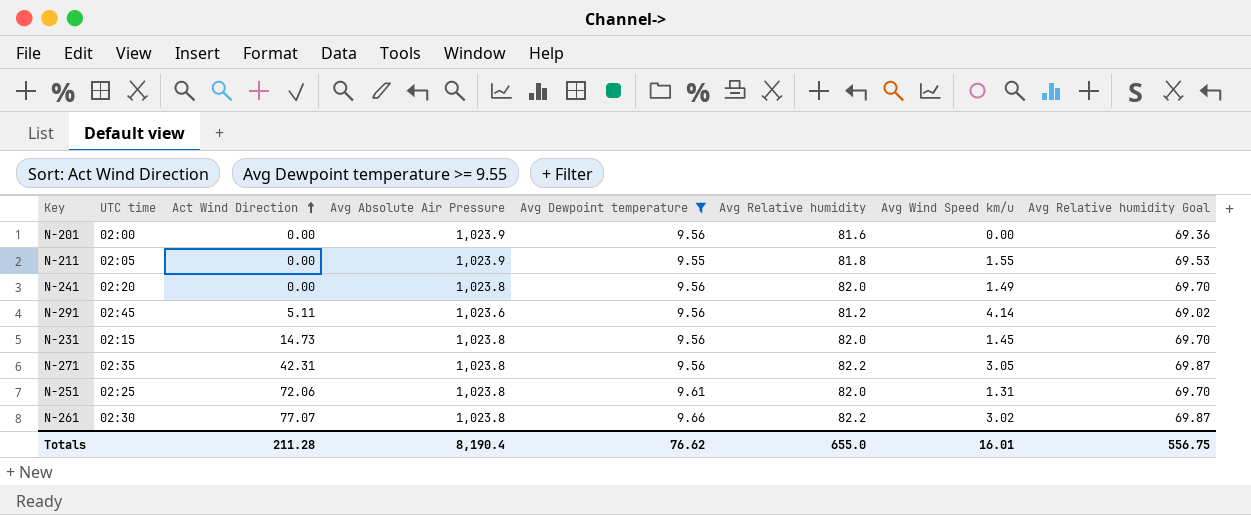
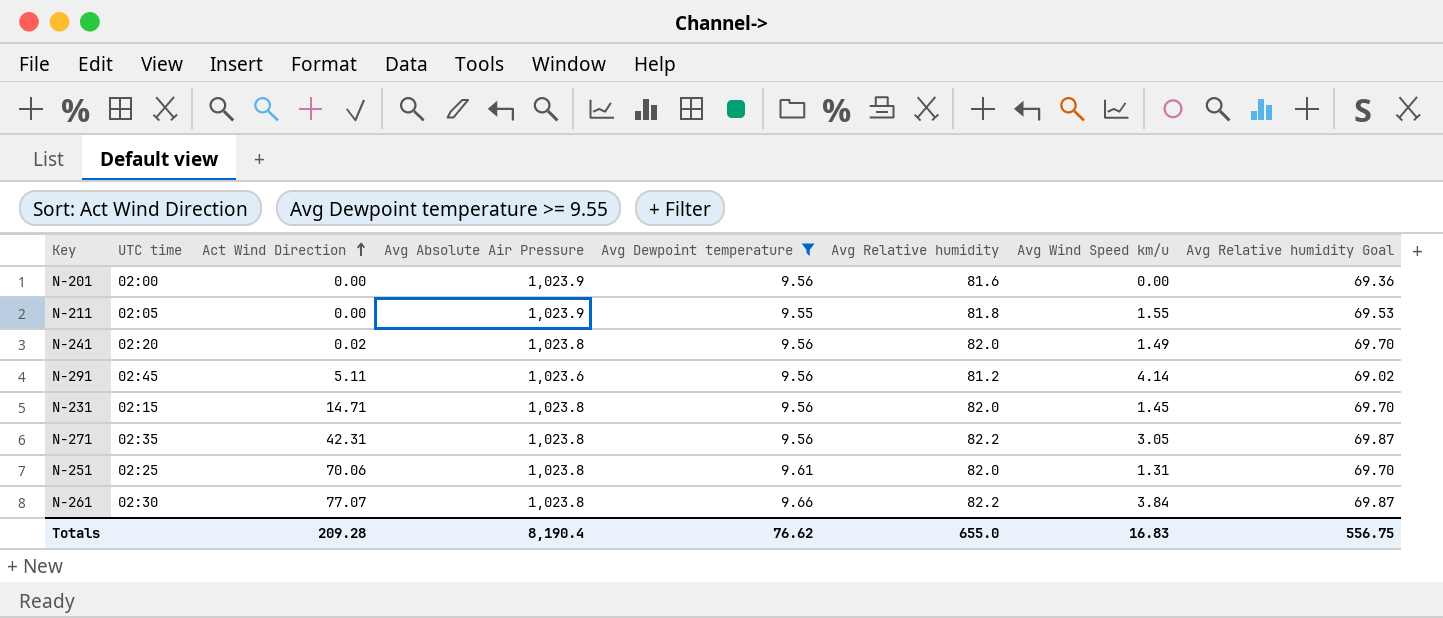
N-241 | Act Wind Direction: 0.00 -> 0.02
N-231 | Act Wind Direction: 14.73 -> 14.71
N-251 | Act Wind Direction: 72.06 -> 70.06
N-261 | Avg Wind Speed km/u: 3.02 -> 3.84
Totals | Act Wind Direction: 211.28 -> 209.28
Totals | Avg Wind Speed km/u: 16.01 -> 16.83

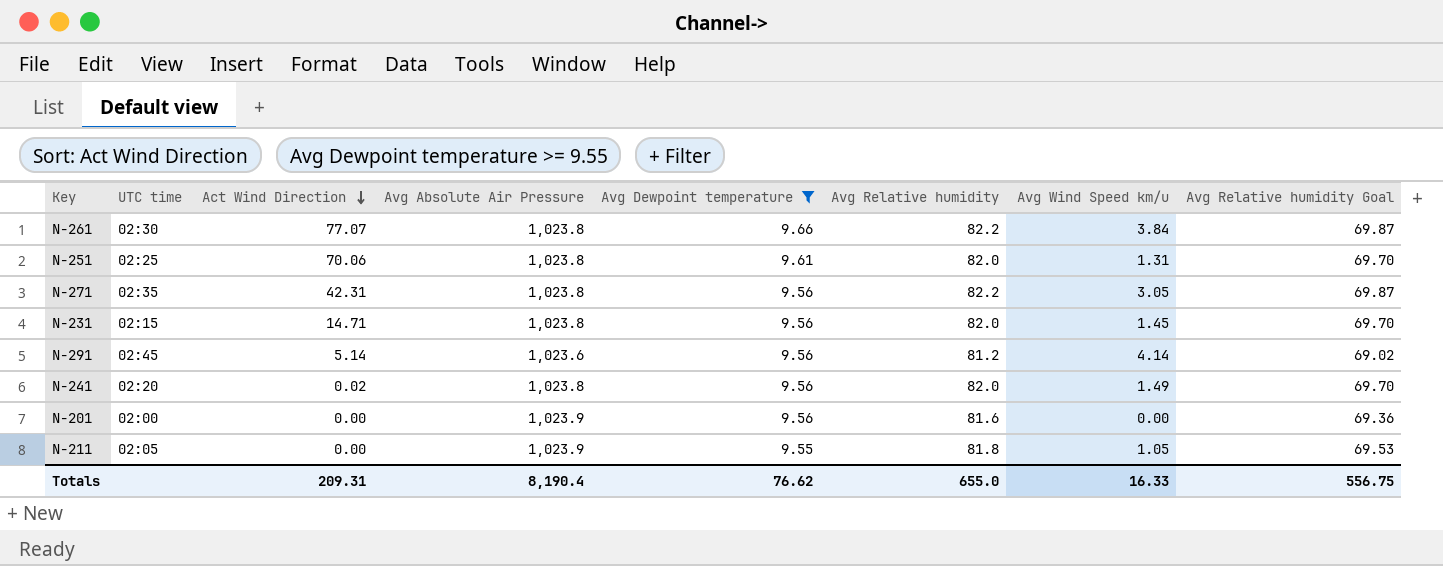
row order: Act Wind Direction ascending -> Act Wind Direction descending
N-291 | Act Wind Direction: 5.11 -> 5.14
N-211 | Avg Wind Speed km/u: 1.55 -> 1.05
Totals | Act Wind Direction: 209.28 -> 209.31
Totals | Avg Wind Speed km/u: 16.83 -> 16.33

